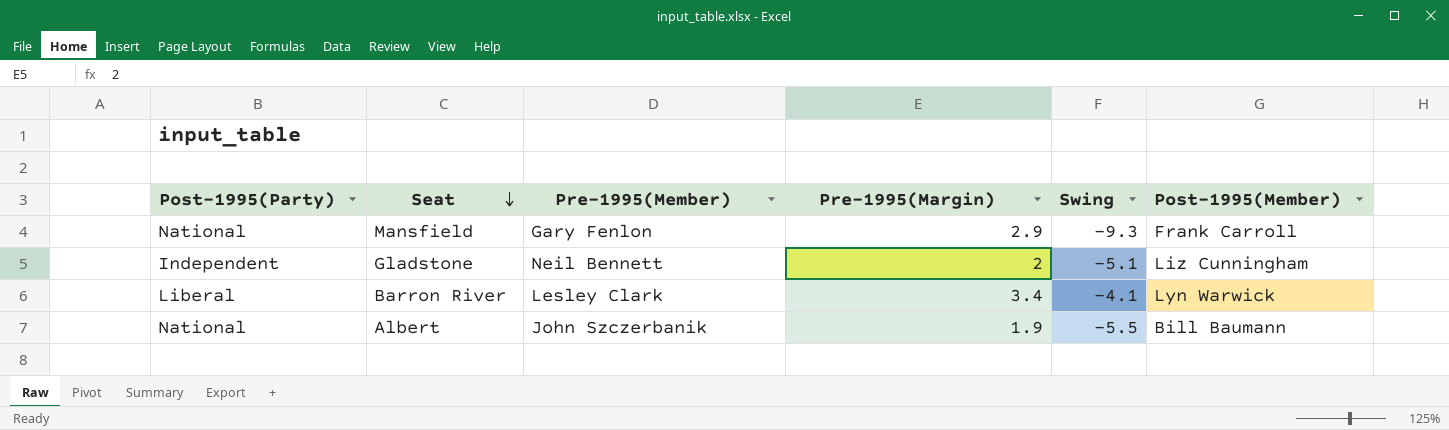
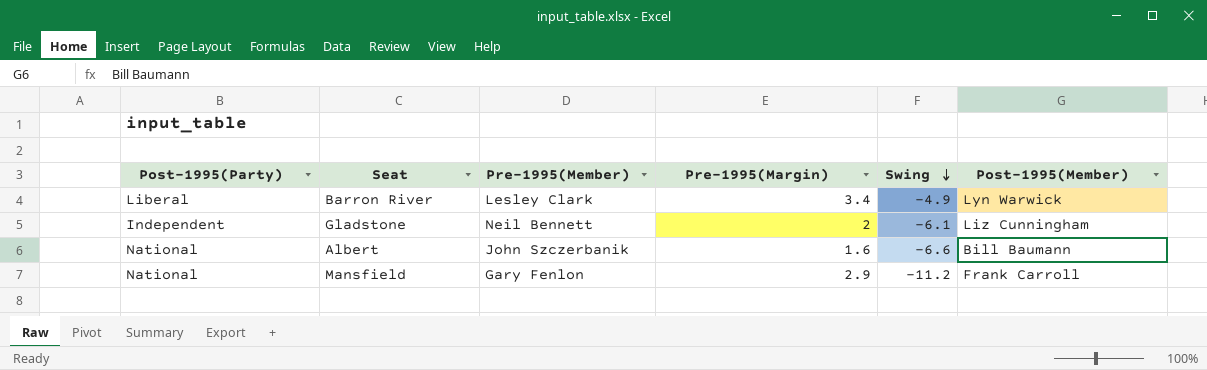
row order: Seat descending -> Swing descending
Barron River | Swing: -4.1 -> -4.9
Gladstone | Swing: -5.1 -> -6.1
Albert | Pre-1995(Margin): 1.9 -> 1.6
Albert | Swing: -5.5 -> -6.6
Mansfield | Swing: -9.3 -> -11.2

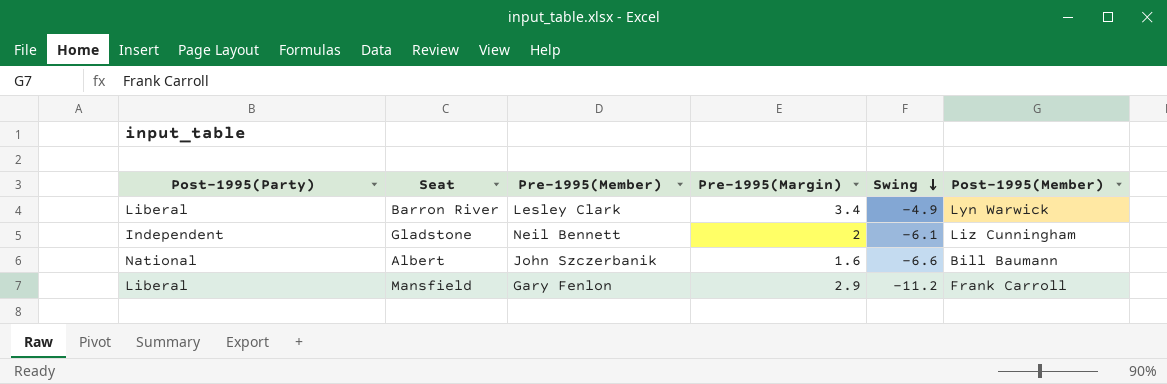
Mansfield | Post-1995(Party): National -> Liberal

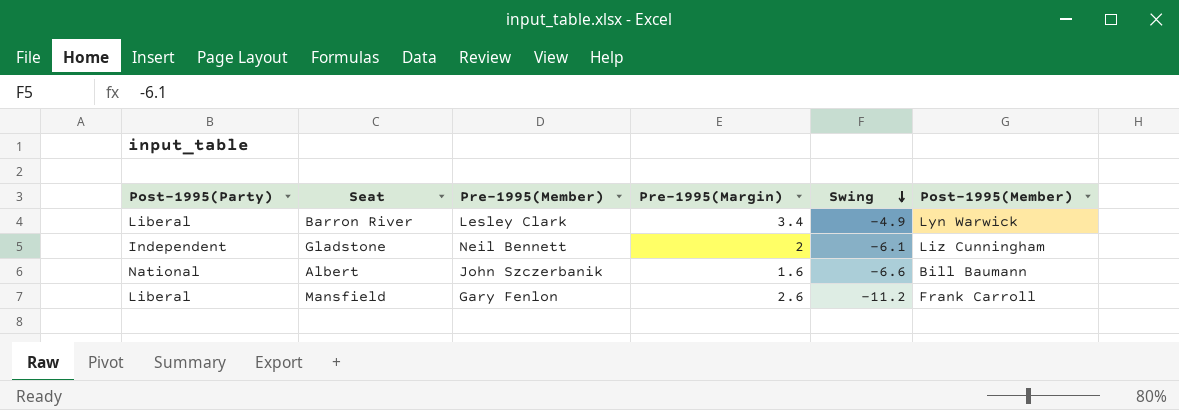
Mansfield | Pre-1995(Margin): 2.9 -> 2.6

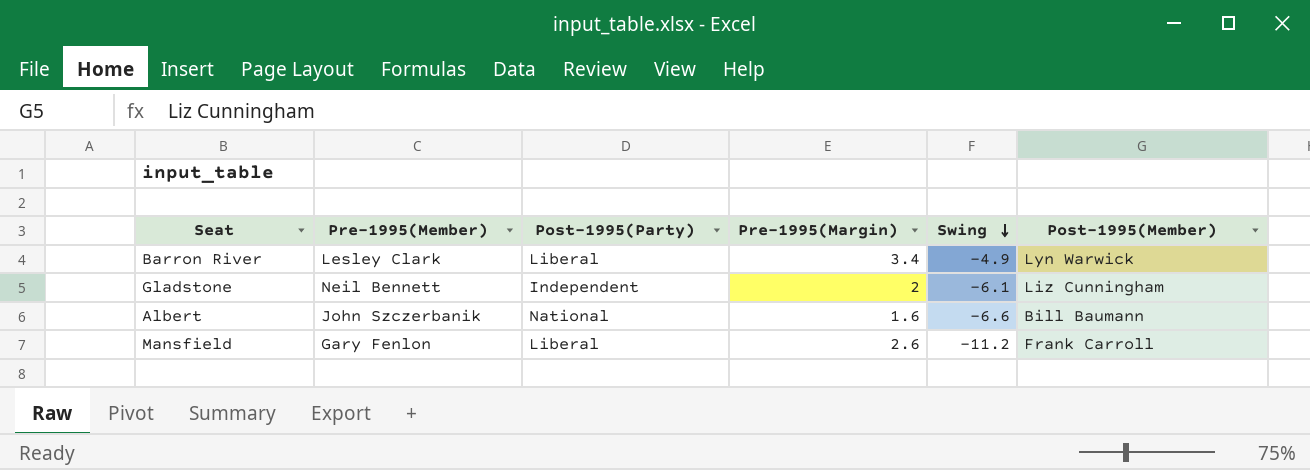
column Post-1995(Party) | position: 1 -> 3

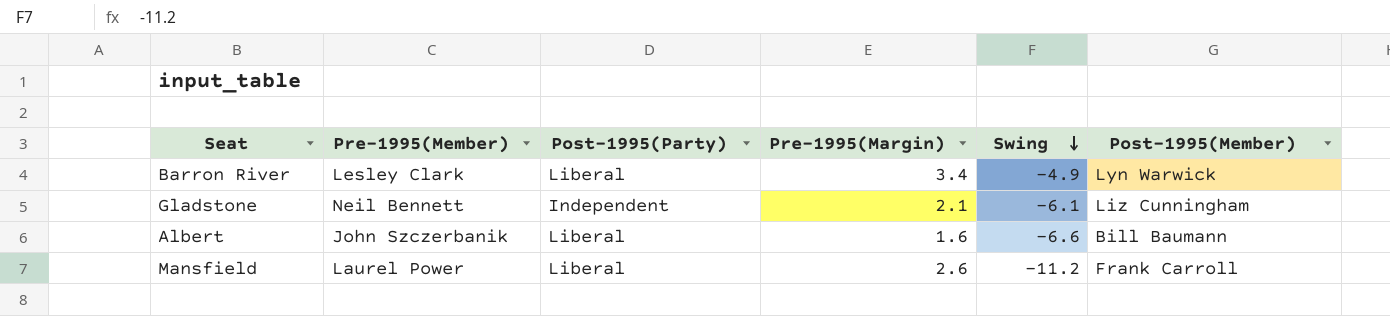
Gladstone | Pre-1995(Margin): 2 -> 2.1
Albert | Post-1995(Party): National -> Liberal
Mansfield | Pre-1995(Member): Gary Fenlon -> Laurel Power

